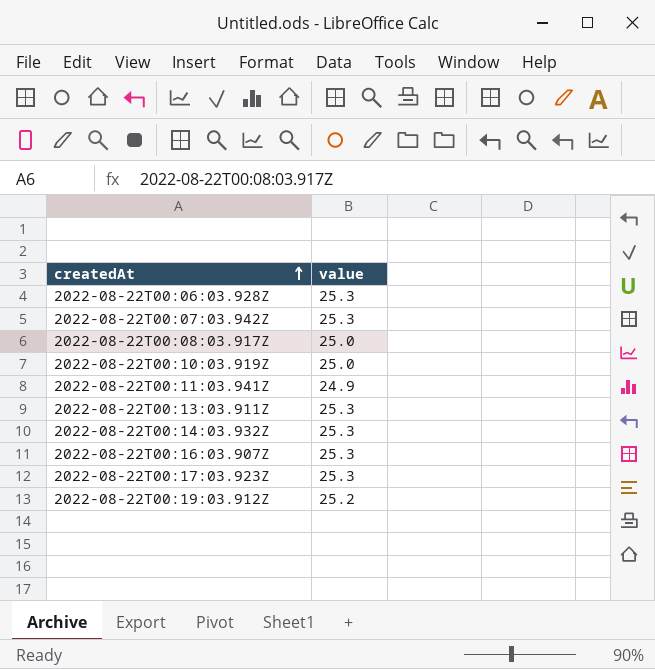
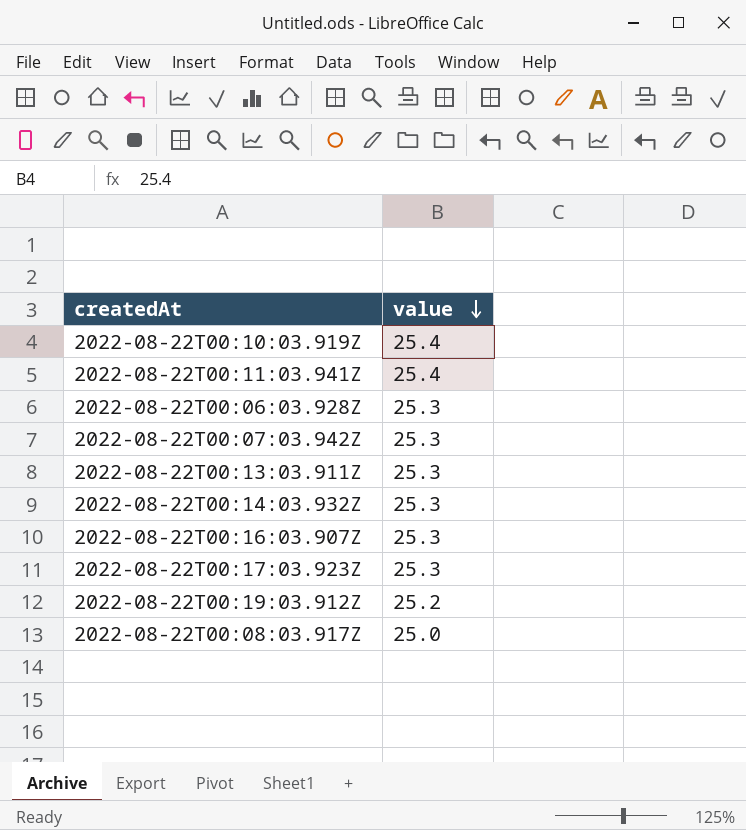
row order: createdAt ascending -> value descending
2022-08-22T00:10:03.919Z | value: 25.0 -> 25.4
2022-08-22T00:11:03.941Z | value: 24.9 -> 25.4

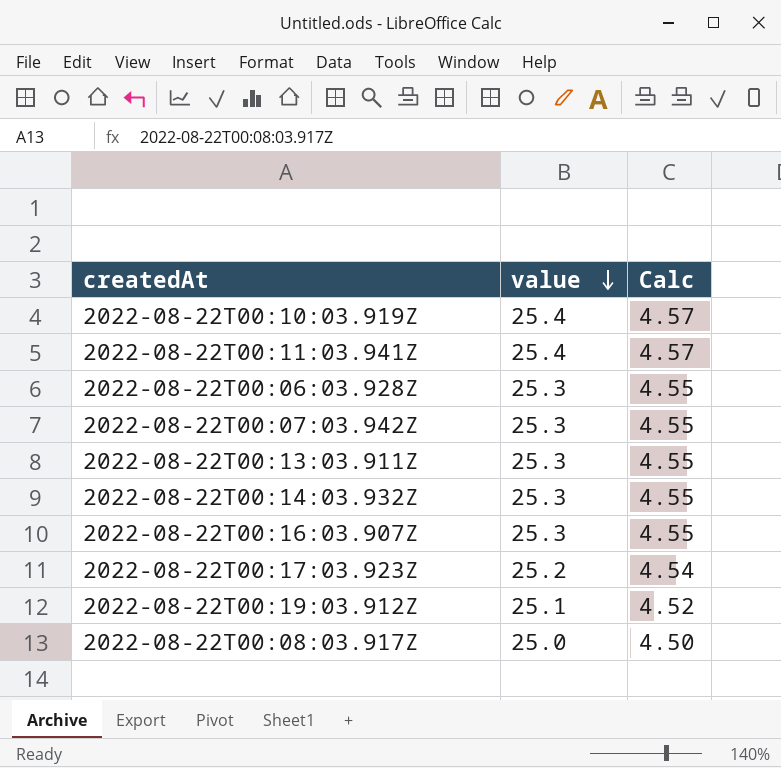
column Calc | formula: none -> [value] * 0.18
2022-08-22T00:17:03.923Z | value: 25.3 -> 25.2
2022-08-22T00:19:03.912Z | value: 25.2 -> 25.1

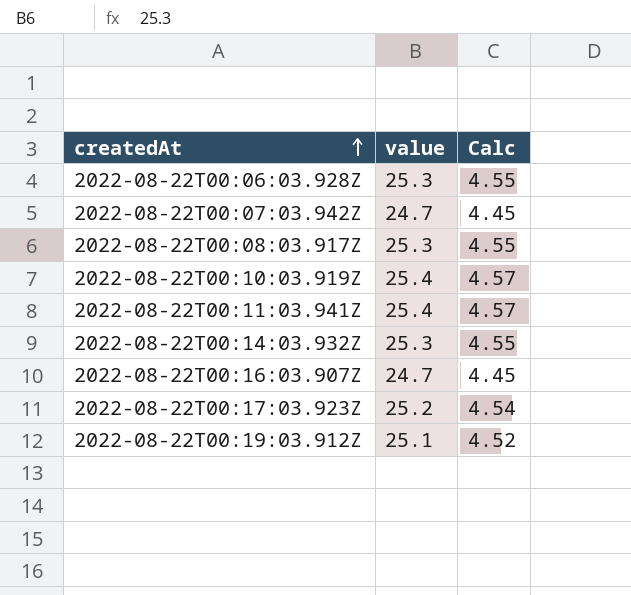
row order: value descending -> createdAt ascending
row 2022-08-22T00:13:03.911Z: 25.3 | 4.55 -> none
2022-08-22T00:07:03.942Z | value: 25.3 -> 24.7
2022-08-22T00:07:03.942Z | Calc: 4.55 -> 4.45
2022-08-22T00:08:03.917Z | value: 25.0 -> 25.3
2022-08-22T00:08:03.917Z | Calc: 4.50 -> 4.55
2022-08-22T00:16:03.907Z | value: 25.3 -> 24.7
2022-08-22T00:16:03.907Z | Calc: 4.55 -> 4.45

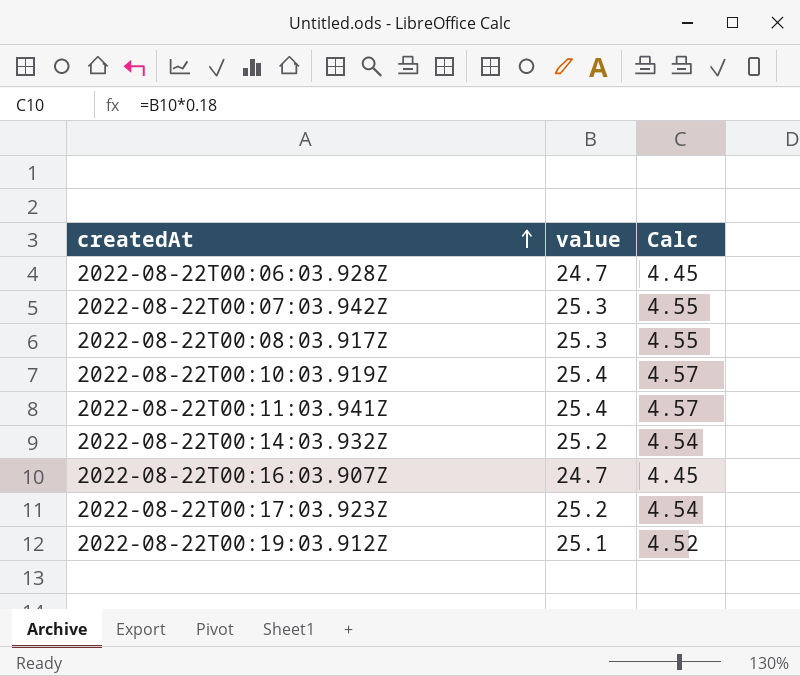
2022-08-22T00:06:03.928Z | value: 25.3 -> 24.7
2022-08-22T00:06:03.928Z | Calc: 4.55 -> 4.45
2022-08-22T00:07:03.942Z | value: 24.7 -> 25.3
2022-08-22T00:07:03.942Z | Calc: 4.45 -> 4.55
2022-08-22T00:14:03.932Z | value: 25.3 -> 25.2
2022-08-22T00:14:03.932Z | Calc: 4.55 -> 4.54

